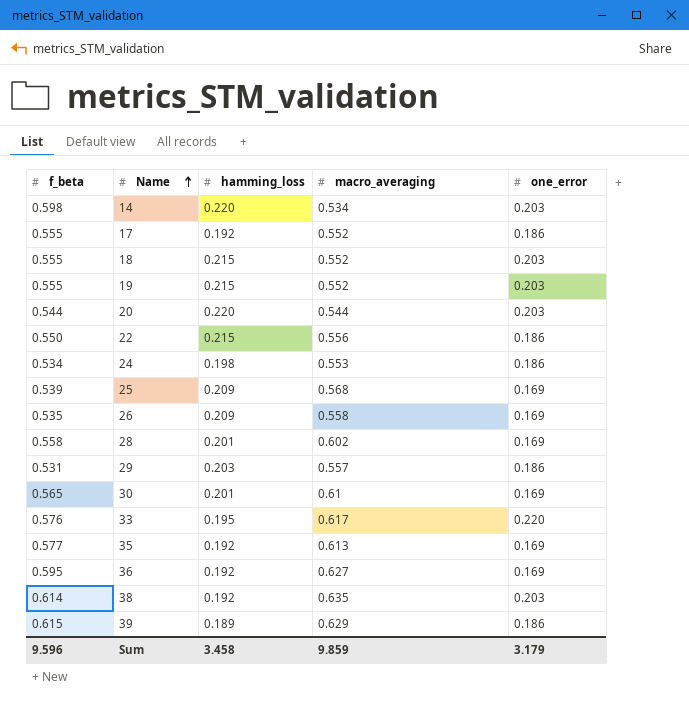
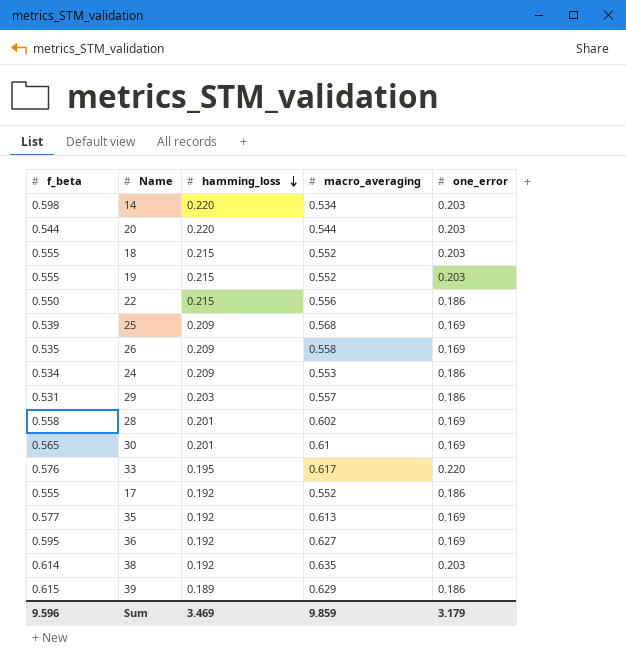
row order: Name ascending -> hamming_loss descending
24 | hamming_loss: 0.198 -> 0.209
Sum | hamming_loss: 3.458 -> 3.469

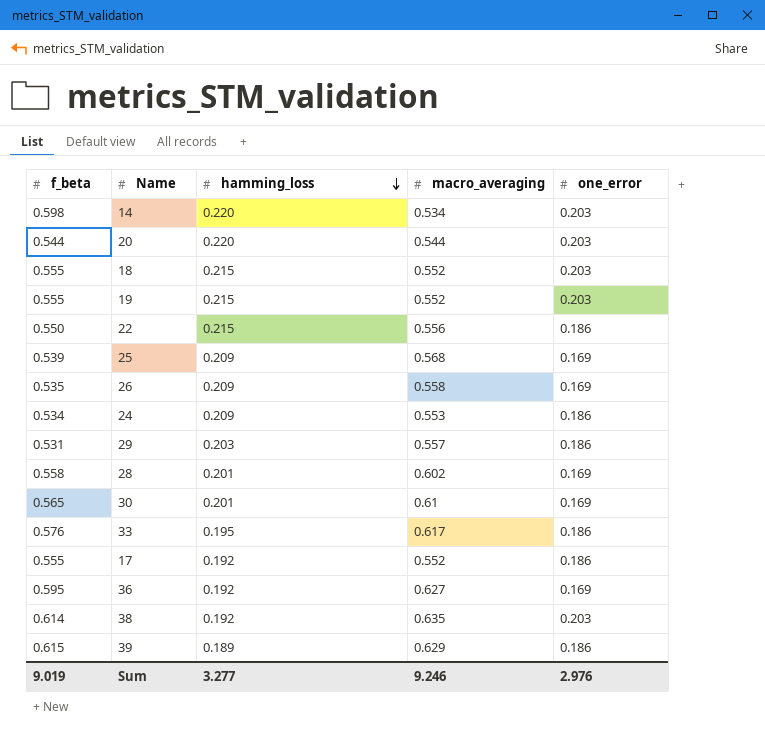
row 35: 0.577 | 0.192 | 0.613 | 0.169 -> none
33 | one_error: 0.220 -> 0.186
Sum | f_beta: 9.596 -> 9.019
Sum | hamming_loss: 3.469 -> 3.277
Sum | macro_averaging: 9.859 -> 9.246
Sum | one_error: 3.179 -> 2.976

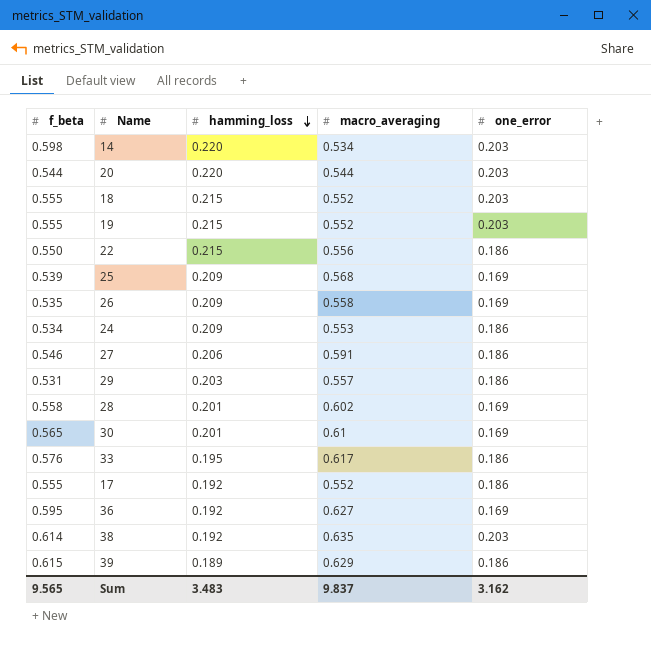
row 27: none -> 0.546 | 0.206 | 0.591 | 0.186
Sum | f_beta: 9.019 -> 9.565
Sum | hamming_loss: 3.277 -> 3.483
Sum | macro_averaging: 9.246 -> 9.837
Sum | one_error: 2.976 -> 3.162

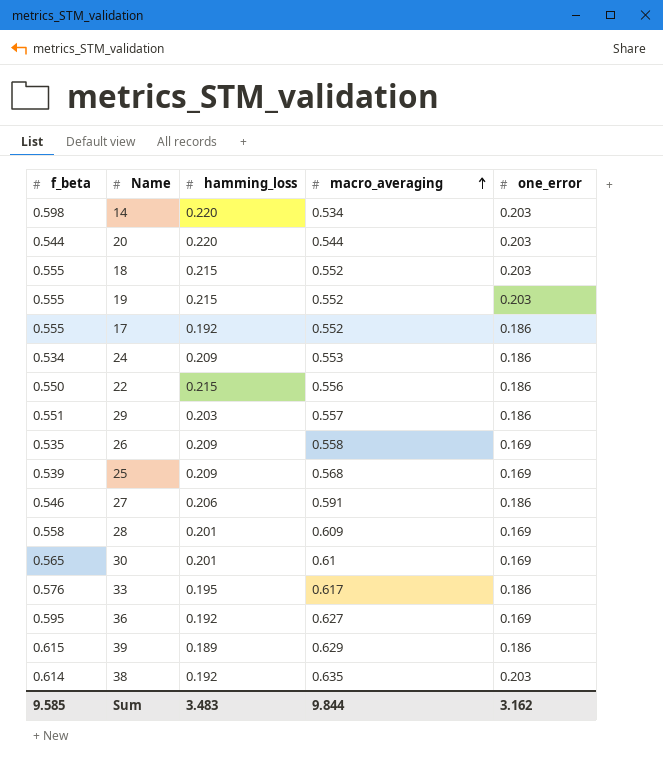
row order: hamming_loss descending -> macro_averaging ascending
29 | f_beta: 0.531 -> 0.551
28 | macro_averaging: 0.602 -> 0.609
Sum | f_beta: 9.565 -> 9.585
Sum | macro_averaging: 9.837 -> 9.844

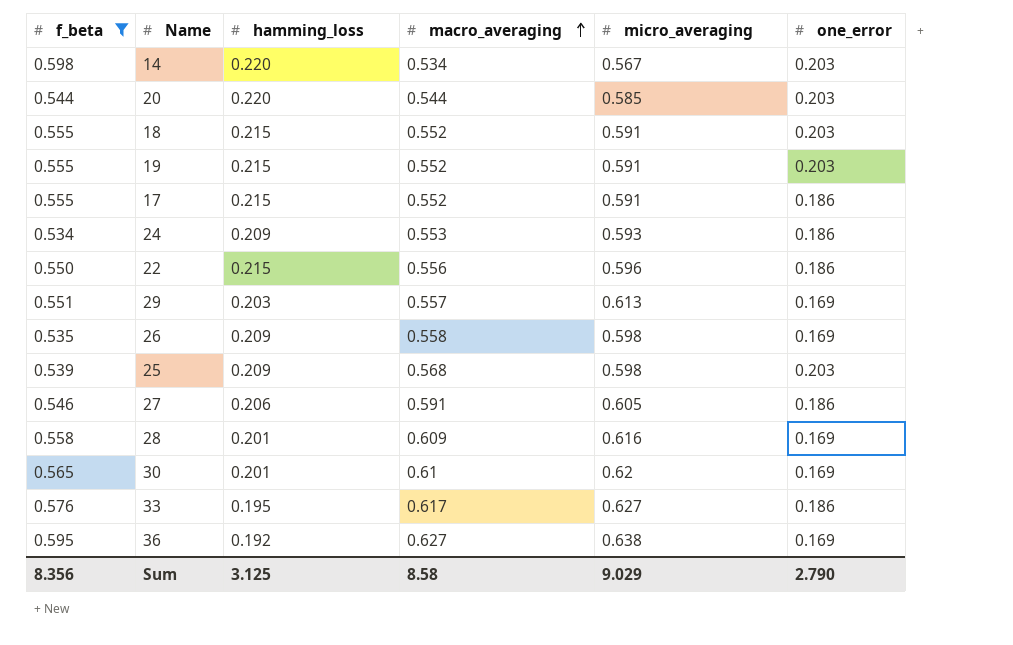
filter: none -> f_beta <= 0.598
column micro_averaging | position: none -> 5
17 | hamming_loss: 0.192 -> 0.215
29 | one_error: 0.186 -> 0.169
25 | one_error: 0.169 -> 0.203
Sum | f_beta: 9.585 -> 8.356
Sum | hamming_loss: 3.483 -> 3.125
Sum | macro_averaging: 9.844 -> 8.58
Sum | one_error: 3.162 -> 2.790

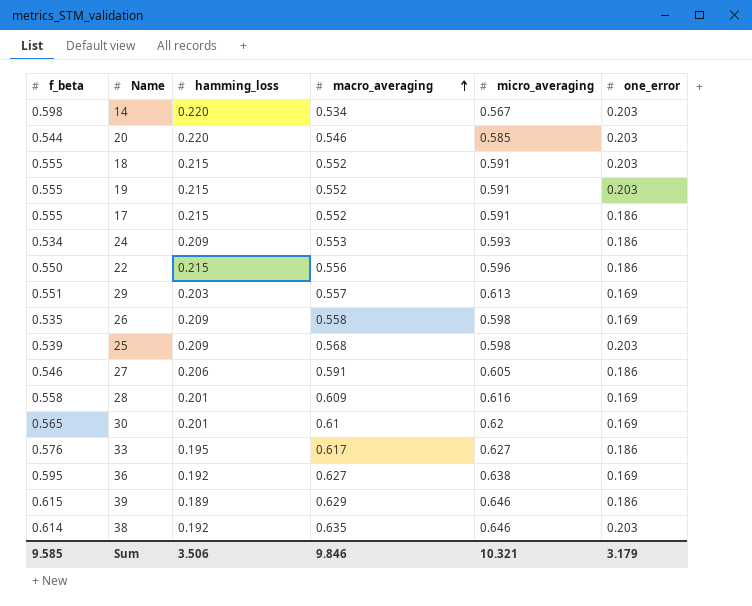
filter: f_beta <= 0.598 -> none
20 | macro_averaging: 0.544 -> 0.546
Sum | f_beta: 8.356 -> 9.585
Sum | hamming_loss: 3.125 -> 3.506
Sum | macro_averaging: 8.58 -> 9.846
Sum | micro_averaging: 9.029 -> 10.321
Sum | one_error: 2.790 -> 3.179

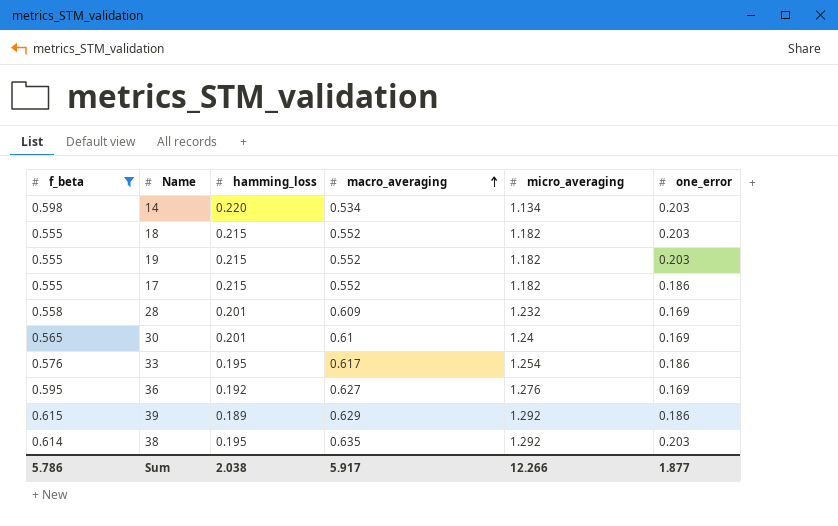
filter: none -> f_beta >= 0.555
14 | micro_averaging: 0.567 -> 1.134
18 | micro_averaging: 0.591 -> 1.182
19 | micro_averaging: 0.591 -> 1.182
17 | micro_averaging: 0.591 -> 1.182
28 | micro_averaging: 0.616 -> 1.232
30 | micro_averaging: 0.62 -> 1.24
33 | micro_averaging: 0.627 -> 1.254
36 | micro_averaging: 0.638 -> 1.276
39 | micro_averaging: 0.646 -> 1.292
38 | hamming_loss: 0.192 -> 0.195
38 | micro_averaging: 0.646 -> 1.292
Sum | f_beta: 9.585 -> 5.786
Sum | hamming_loss: 3.506 -> 2.038
Sum | macro_averaging: 9.846 -> 5.917
Sum | micro_averaging: 10.321 -> 12.266
Sum | one_error: 3.179 -> 1.877

